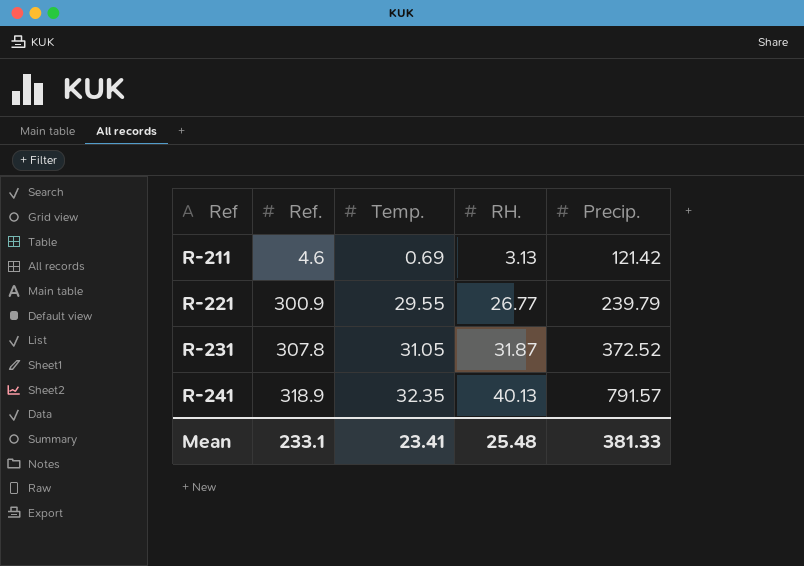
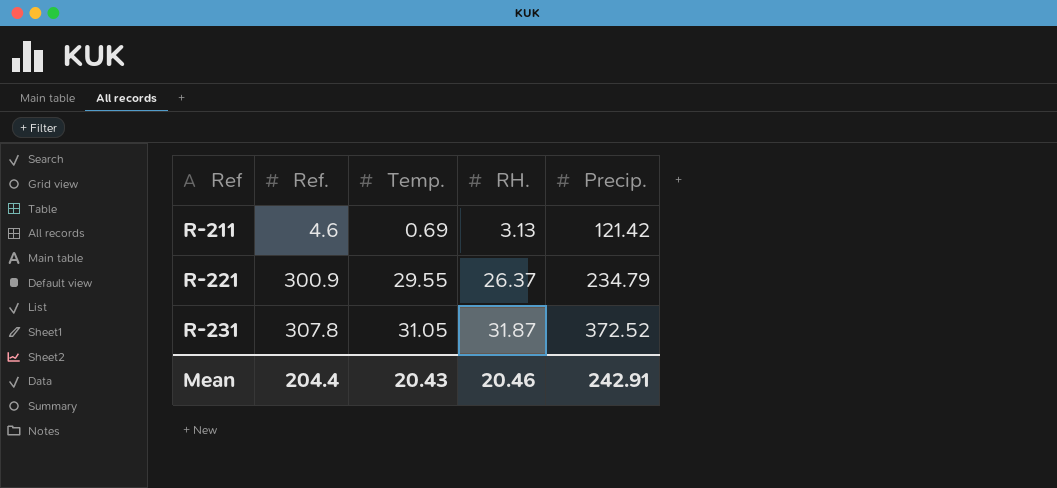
row R-241: 318.9 | 32.35 | 40.13 | 791.57 -> none
R-221 | RH.: 26.77 -> 26.37
R-221 | Precip.: 239.79 -> 234.79
Mean | Ref.: 233.1 -> 204.4
Mean | Temp.: 23.41 -> 20.43
Mean | RH.: 25.48 -> 20.46
Mean | Precip.: 381.33 -> 242.91

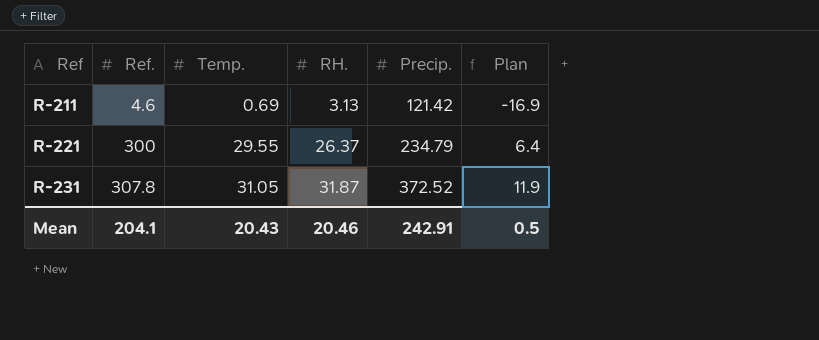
column Plan | formula: none -> [RH.] - 20
R-221 | Ref.: 300.9 -> 300
Mean | Ref.: 204.4 -> 204.1

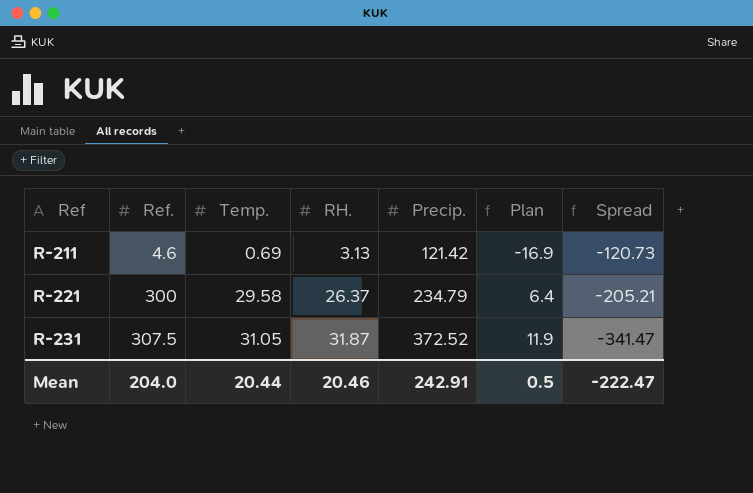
column Spread | formula: none -> [Temp.] - [Precip.]
R-221 | Temp.: 29.55 -> 29.58
R-231 | Ref.: 307.8 -> 307.5
Mean | Ref.: 204.1 -> 204.0
Mean | Temp.: 20.43 -> 20.44

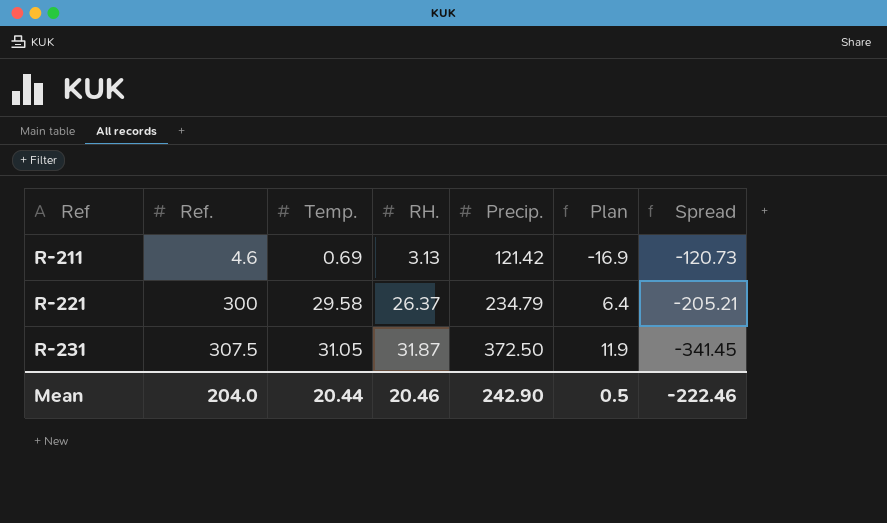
R-231 | Precip.: 372.52 -> 372.50
R-231 | Spread: -341.47 -> -341.45
Mean | Precip.: 242.91 -> 242.90
Mean | Spread: -222.47 -> -222.46

